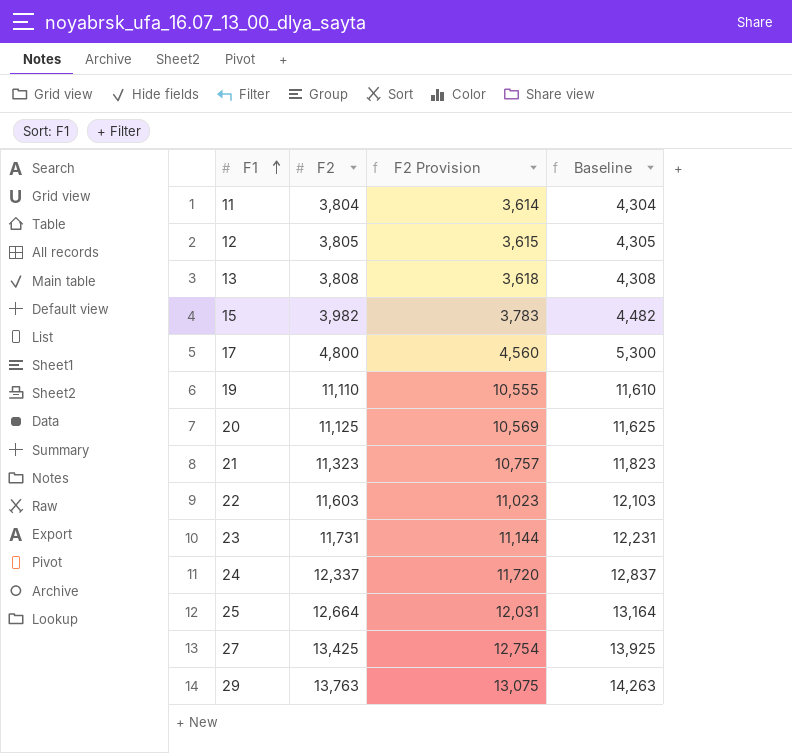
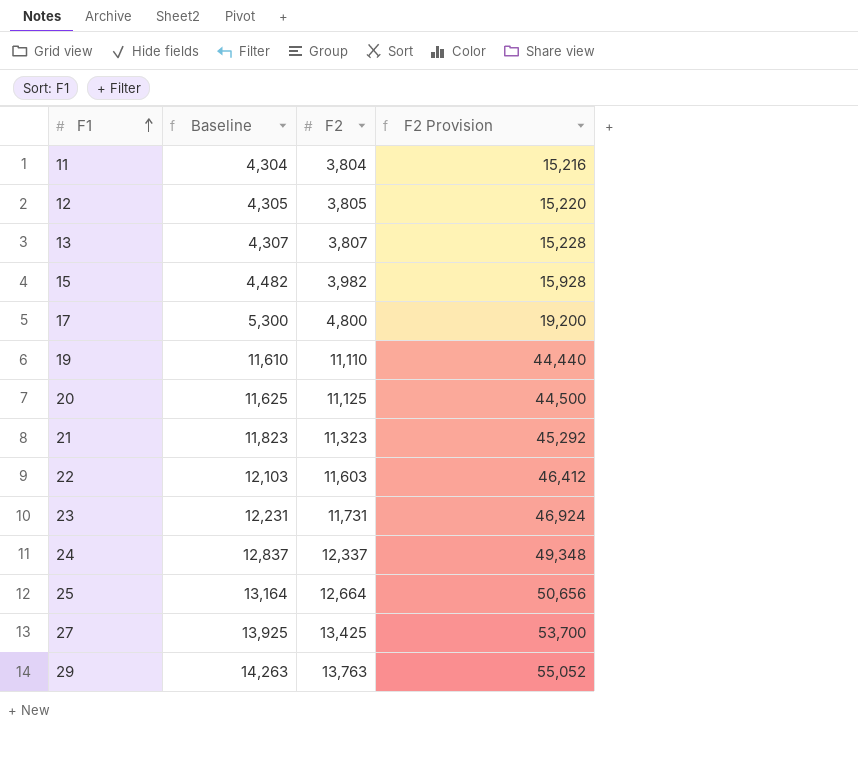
column Baseline | position: 4 -> 2
column F2 Provision | formula: [F2] * 0.95 -> [F2] * 4
13 | Baseline: 4,308 -> 4,307
13 | F2: 3,808 -> 3,807

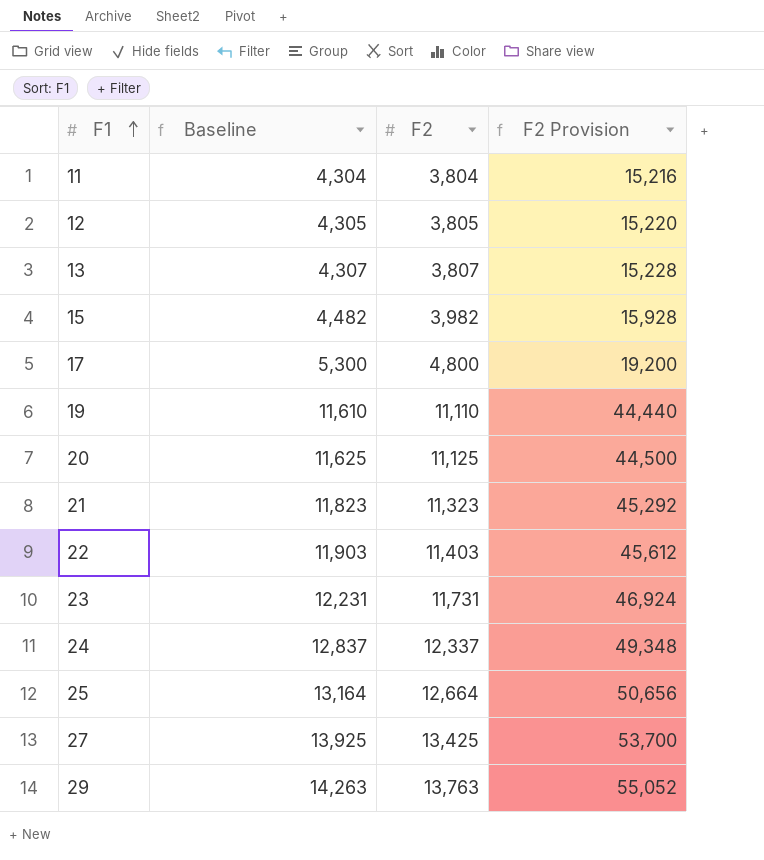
22 | Baseline: 12,103 -> 11,903
22 | F2: 11,603 -> 11,403
22 | F2 Provision: 46,412 -> 45,612

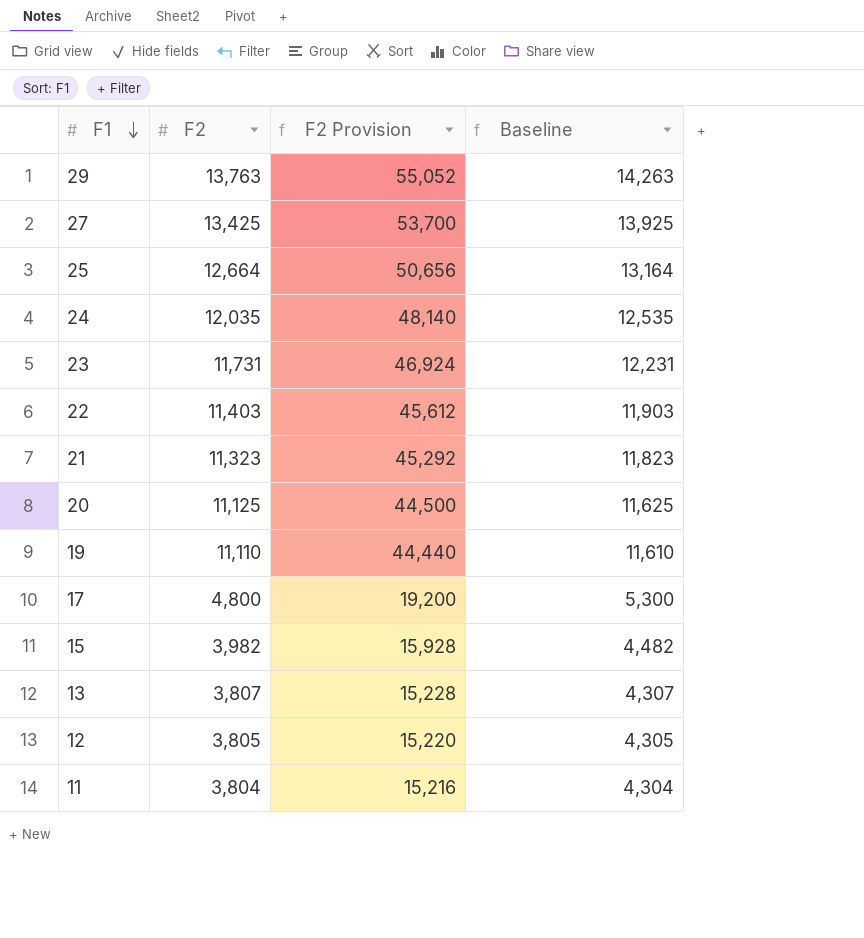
row order: F1 ascending -> F1 descending
column Baseline | position: 2 -> 4
24 | F2: 12,337 -> 12,035
24 | F2 Provision: 49,348 -> 48,140
24 | Baseline: 12,837 -> 12,535

